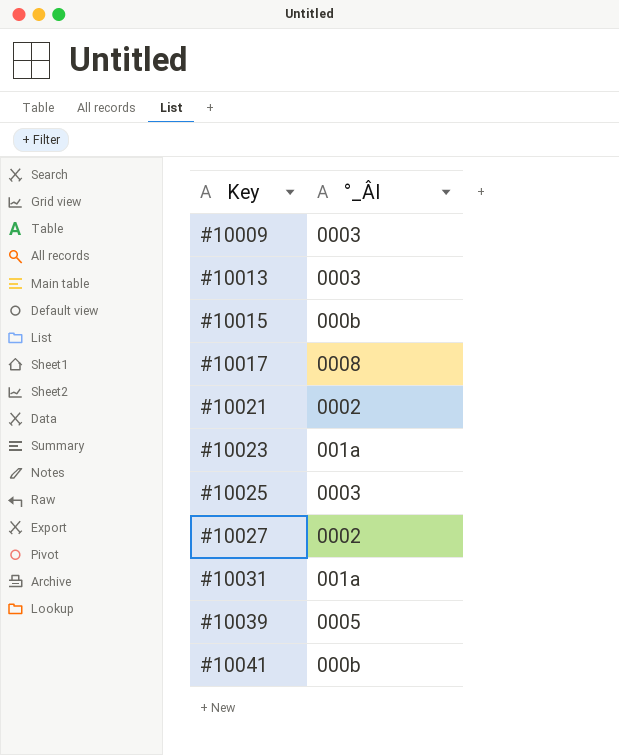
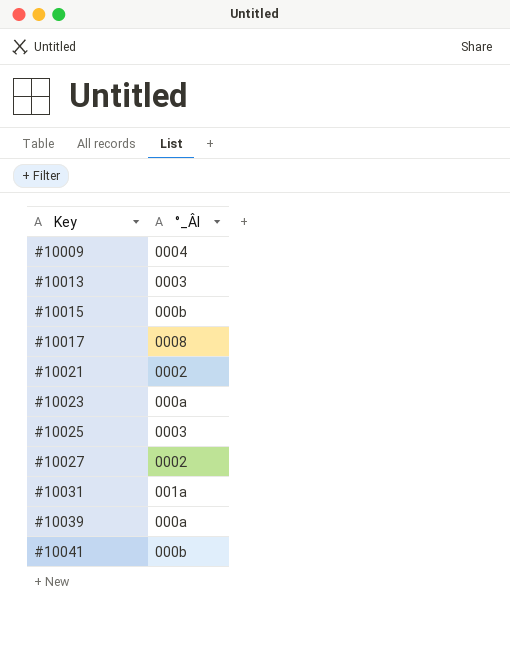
#10009 | °_ÂI: 0003 -> 0004
#10023 | °_ÂI: 001a -> 000a
#10039 | °_ÂI: 0005 -> 000a

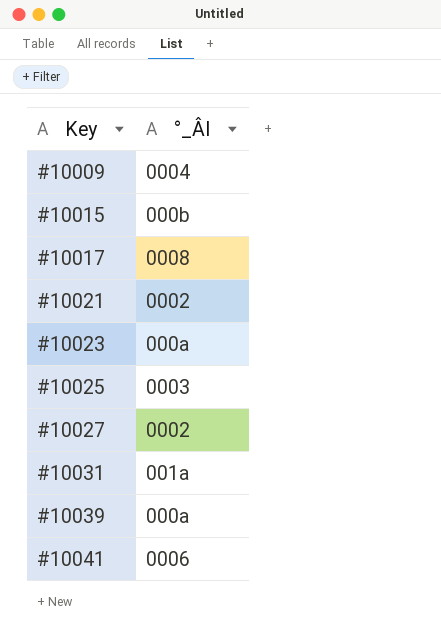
row #10013: 0003 -> none
#10041 | °_ÂI: 000b -> 0006

